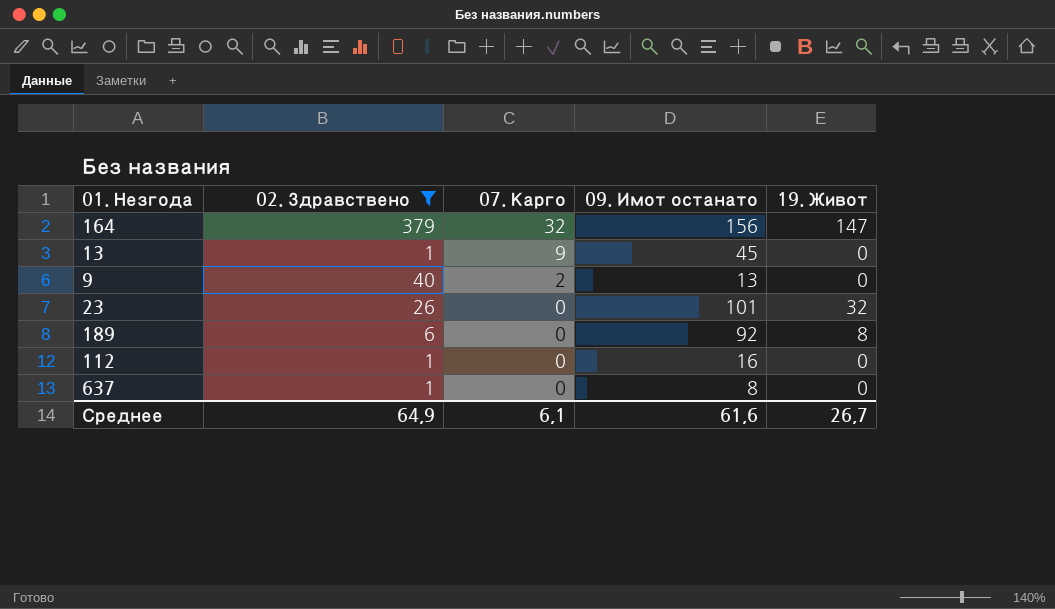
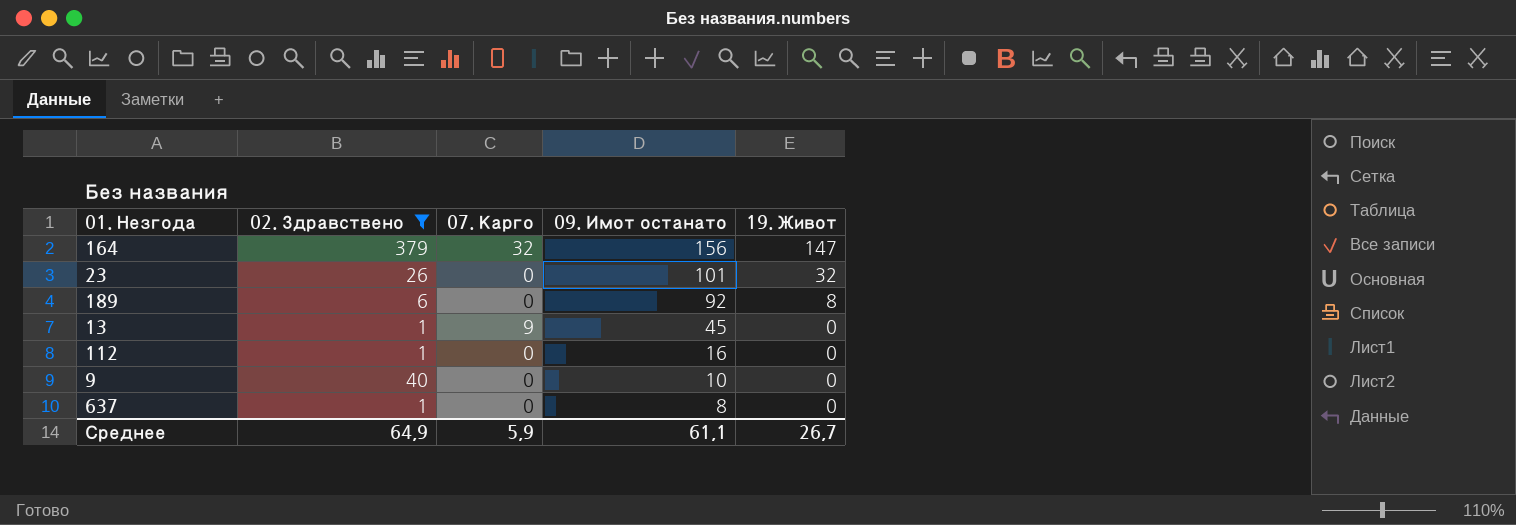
row order: 07. Карго descending -> 09. Имот останато descending
9 | 07. Карго: 2 -> 0
9 | 09. Имот останато: 13 -> 10
Среднее | 07. Карго: 6,1 -> 5,9
Среднее | 09. Имот останато: 61,6 -> 61,1

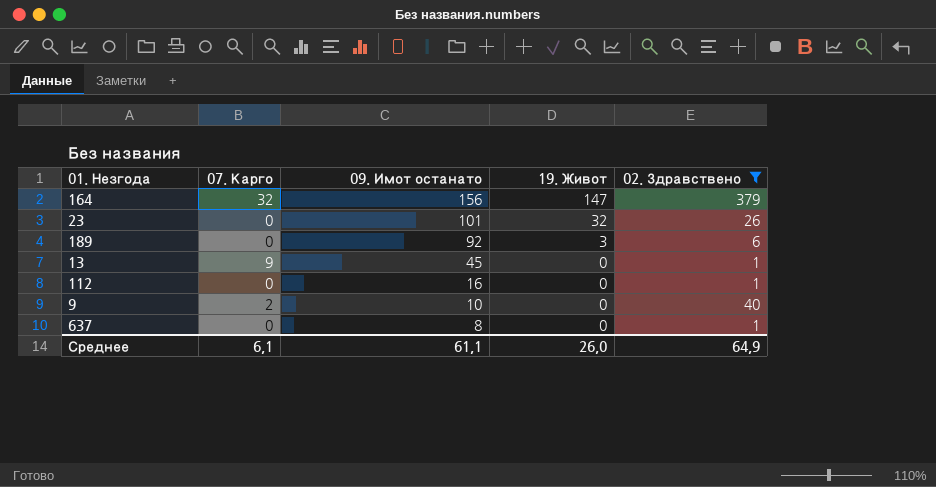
column 02. Здравствено | position: 2 -> 5
189 | 19. Живот: 8 -> 3
9 | 07. Карго: 0 -> 2
Среднее | 07. Карго: 5,9 -> 6,1
Среднее | 19. Живот: 26,7 -> 26,0

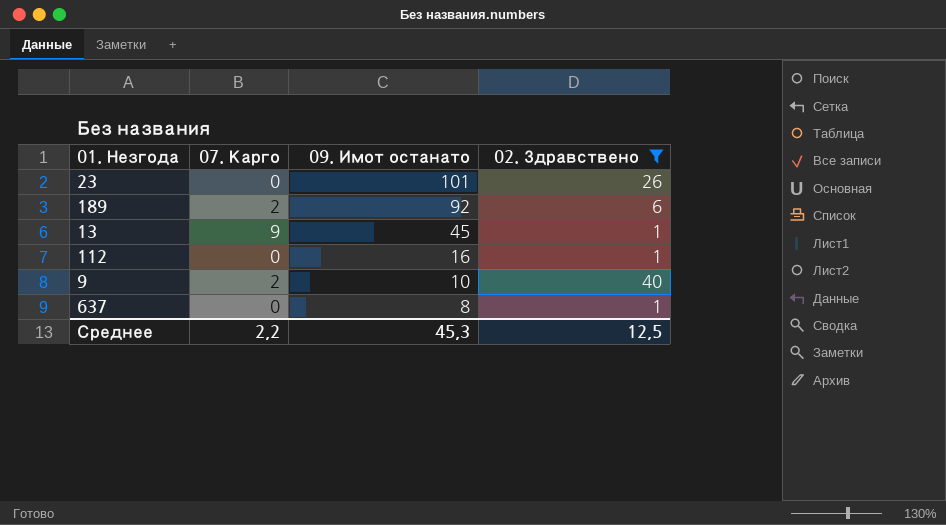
column 19. Живот | position: 4 -> none
row 164: 32 | 156 | 147 | 379 -> none
189 | 07. Карго: 0 -> 2
Среднее | 07. Карго: 6,1 -> 2,2
Среднее | 09. Имот останато: 61,1 -> 45,3
Среднее | 02. Здравствено: 64,9 -> 12,5

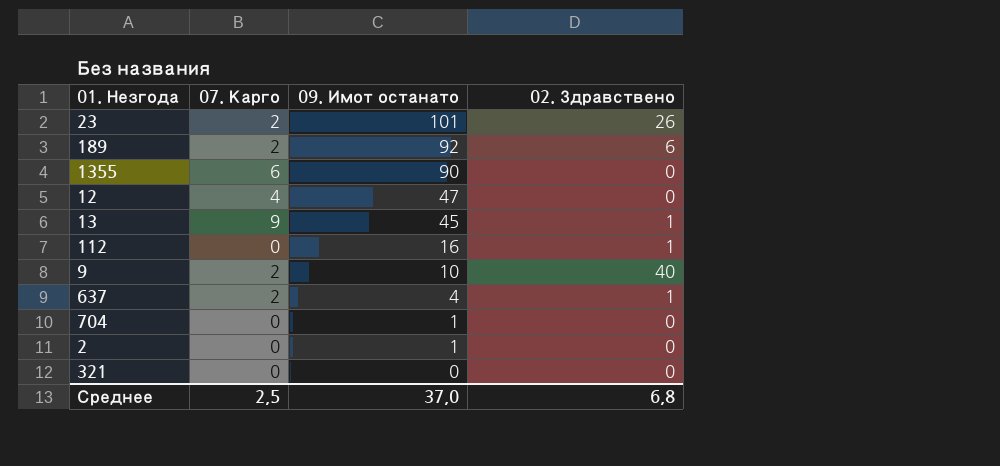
filter: 02. Здравствено != 0 -> none
23 | 07. Карго: 0 -> 2
637 | 07. Карго: 0 -> 2
637 | 09. Имот останато: 8 -> 4
Среднее | 07. Карго: 2,2 -> 2,5
Среднее | 09. Имот останато: 45,3 -> 37,0
Среднее | 02. Здравствено: 12,5 -> 6,8

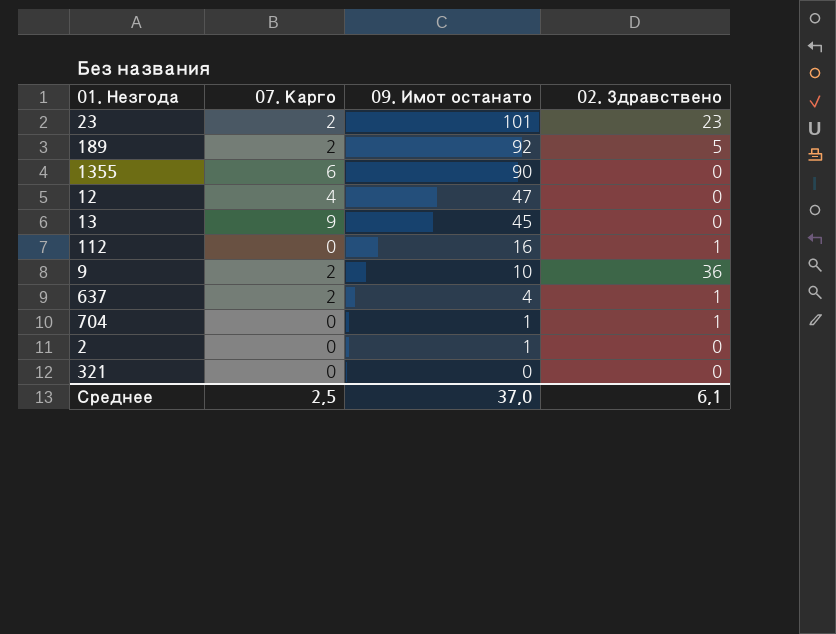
23 | 02. Здравствено: 26 -> 23
189 | 02. Здравствено: 6 -> 5
13 | 02. Здравствено: 1 -> 0
9 | 02. Здравствено: 40 -> 36
704 | 02. Здравствено: 0 -> 1
Среднее | 02. Здравствено: 6,8 -> 6,1

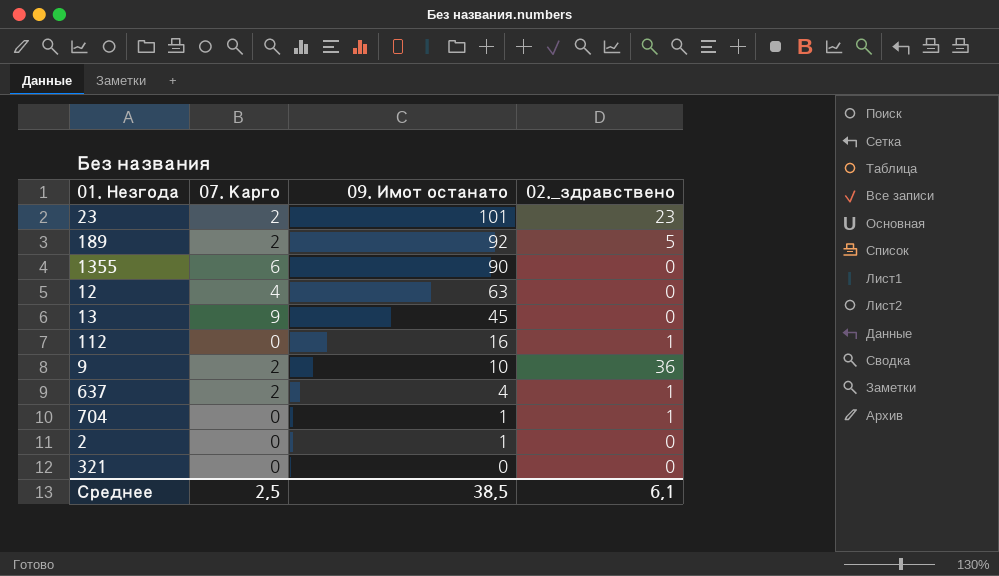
column name: 02. Здравствено -> 02._здравствено
12 | 09. Имот останато: 47 -> 63
Среднее | 09. Имот останато: 37,0 -> 38,5

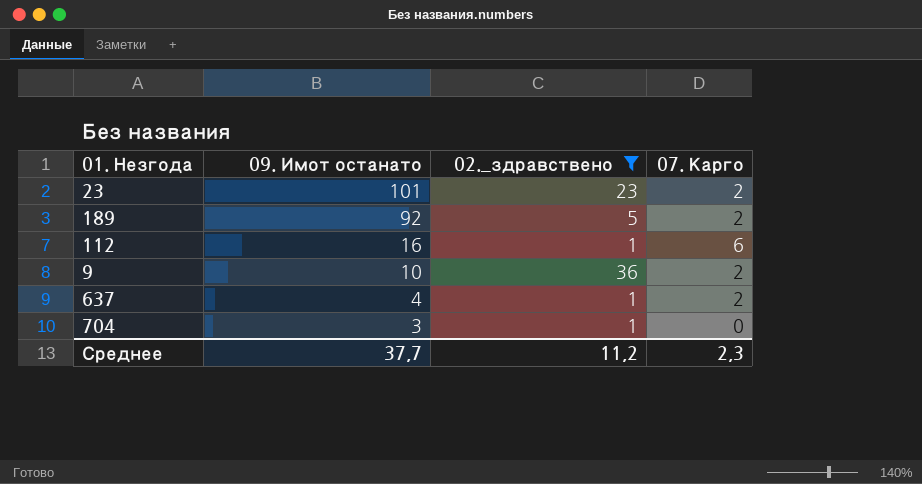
filter: none -> 02._здравствено != 0
column 07. Карго | position: 2 -> 4
112 | 07. Карго: 0 -> 6
704 | 09. Имот останато: 1 -> 3
Среднее | 09. Имот останато: 38,5 -> 37,7
Среднее | 02._здравствено: 6,1 -> 11,2
Среднее | 07. Карго: 2,5 -> 2,3

